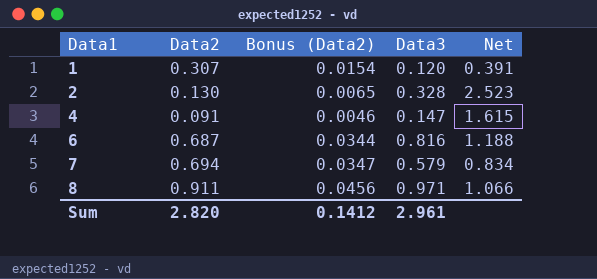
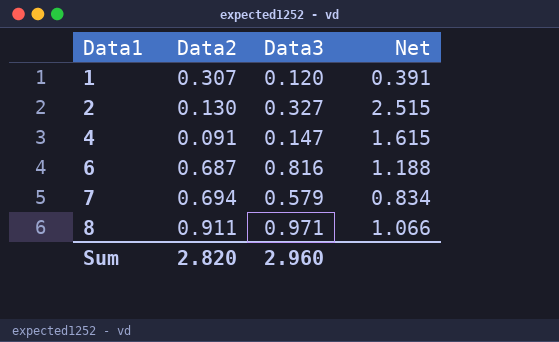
column Bonus (Data2) | formula: [Data2] * 0.05 -> none
2 | Data3: 0.328 -> 0.327
2 | Net: 2.523 -> 2.515
Sum | Data3: 2.961 -> 2.960

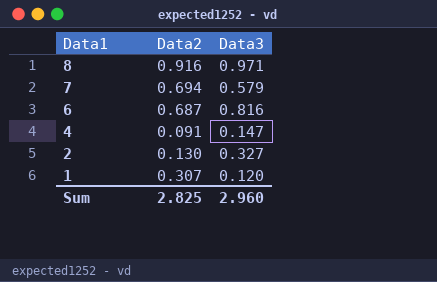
row order: Data1 ascending -> Data1 descending
column Net | formula: [Data3] / [Data2] -> none
8 | Data2: 0.911 -> 0.916
Sum | Data2: 2.820 -> 2.825

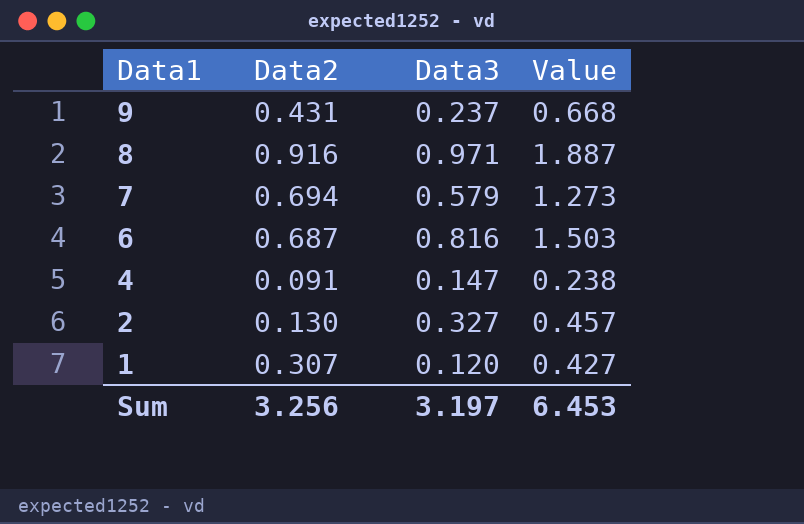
column Value | formula: none -> [Data2] + [Data3]
row 9: none -> 0.431 | 0.237 | 0.668
Sum | Data2: 2.825 -> 3.256
Sum | Data3: 2.960 -> 3.197

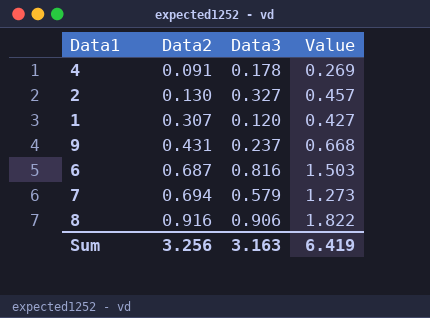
row order: Data1 descending -> Data2 ascending
4 | Data3: 0.147 -> 0.178
4 | Value: 0.238 -> 0.269
8 | Data3: 0.971 -> 0.906
8 | Value: 1.887 -> 1.822
Sum | Data3: 3.197 -> 3.163
Sum | Value: 6.453 -> 6.419

